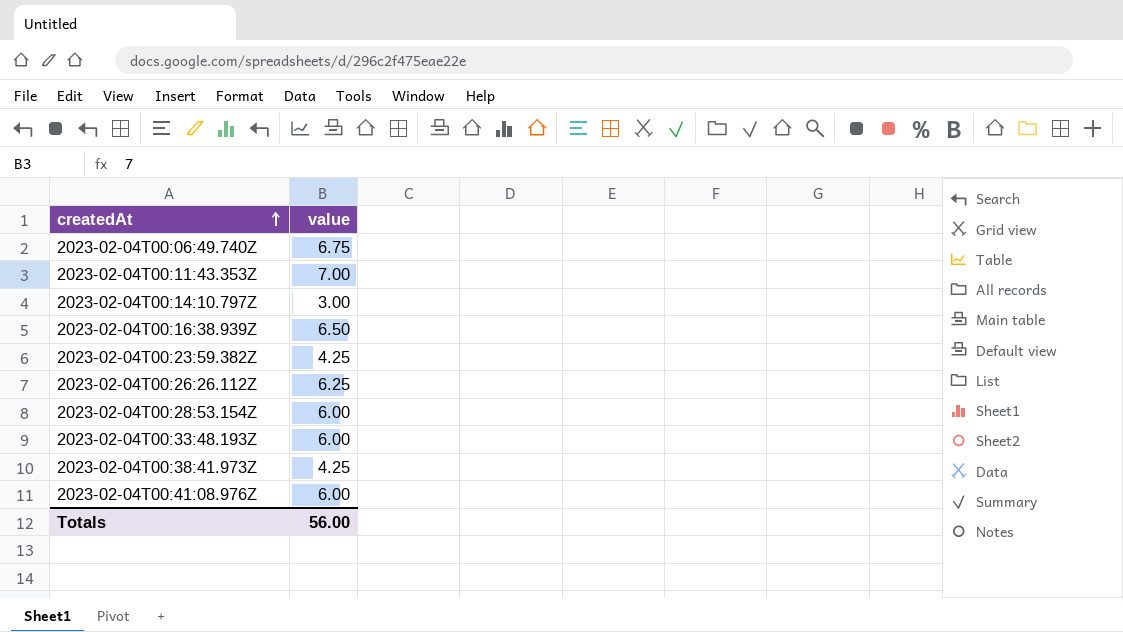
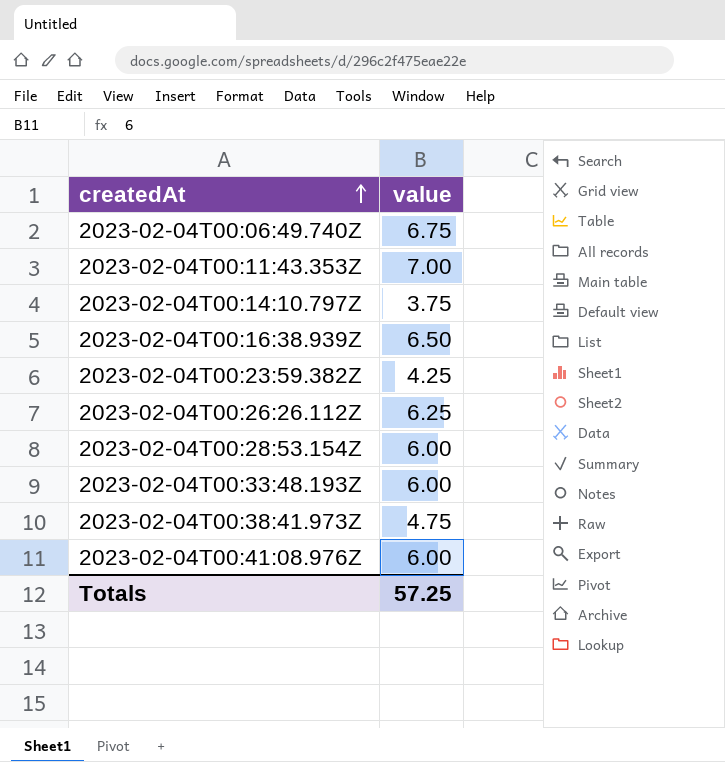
2023-02-04T00:14:10.797Z | value: 3.00 -> 3.75
2023-02-04T00:38:41.973Z | value: 4.25 -> 4.75
Totals | value: 56.00 -> 57.25

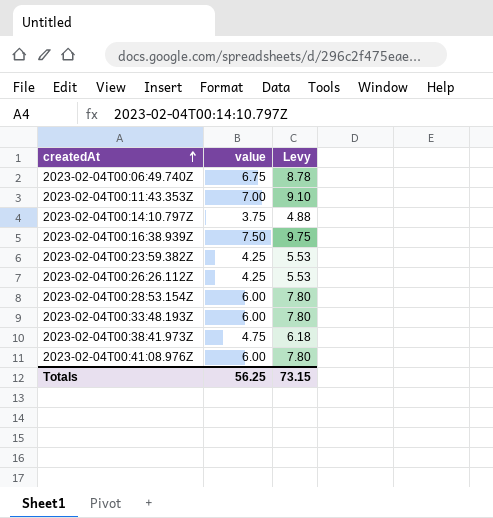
column Levy | formula: none -> [value] * 1.3
2023-02-04T00:16:38.939Z | value: 6.50 -> 7.50
2023-02-04T00:26:26.112Z | value: 6.25 -> 4.25
Totals | value: 57.25 -> 56.25

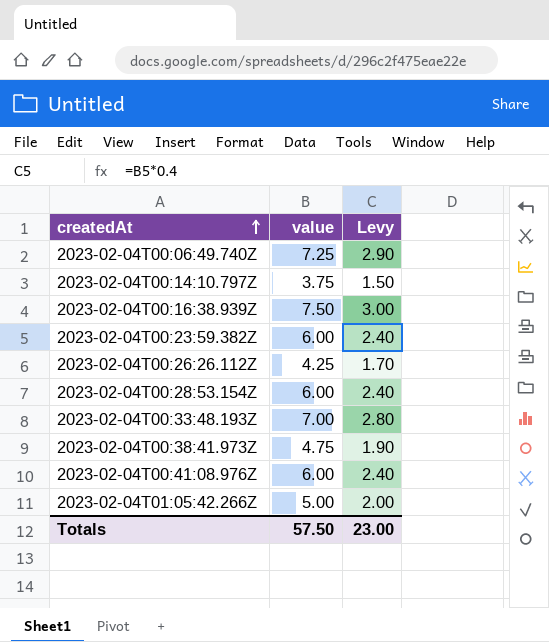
column Levy | formula: [value] * 1.3 -> [value] * 0.4
row 2023-02-04T00:11:43.353Z: 7.00 | 9.10 -> none
2023-02-04T00:06:49.740Z | value: 6.75 -> 7.25
2023-02-04T00:23:59.382Z | value: 4.25 -> 6.00
2023-02-04T00:33:48.193Z | value: 6.00 -> 7.00
row 2023-02-04T01:05:42.266Z: none -> 5.00 | 2.00
Totals | value: 56.25 -> 57.50
Totals | Levy: 73.15 -> 23.00

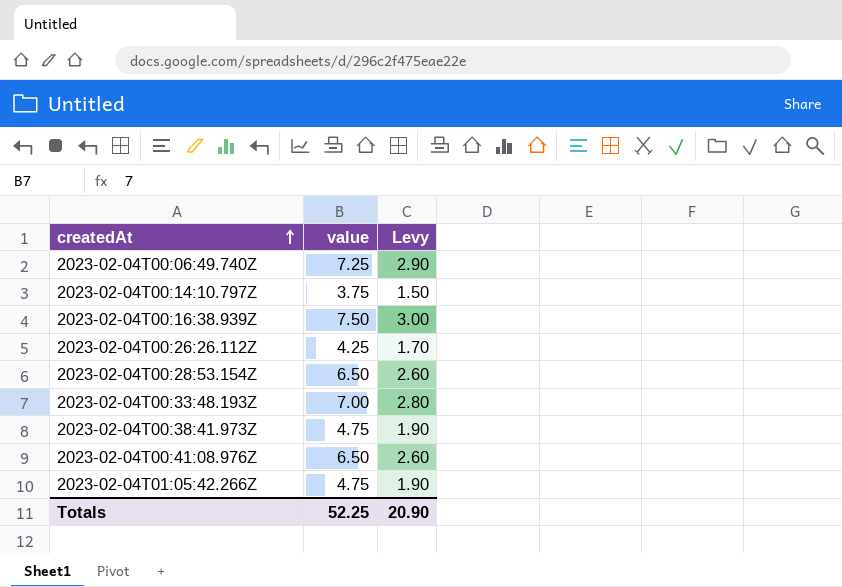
row 2023-02-04T00:23:59.382Z: 6.00 | 2.40 -> none
2023-02-04T00:28:53.154Z | value: 6.00 -> 6.50
2023-02-04T00:28:53.154Z | Levy: 2.40 -> 2.60
2023-02-04T00:41:08.976Z | value: 6.00 -> 6.50
2023-02-04T00:41:08.976Z | Levy: 2.40 -> 2.60
2023-02-04T01:05:42.266Z | value: 5.00 -> 4.75
2023-02-04T01:05:42.266Z | Levy: 2.00 -> 1.90
Totals | value: 57.50 -> 52.25
Totals | Levy: 23.00 -> 20.90

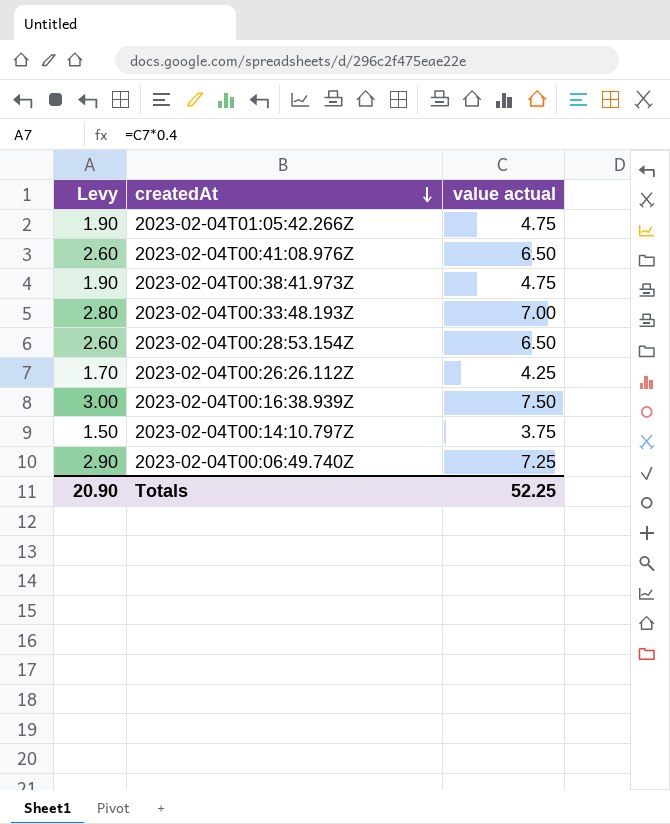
row order: createdAt ascending -> createdAt descending
column Levy | position: 3 -> 1
column name: value -> value actual

